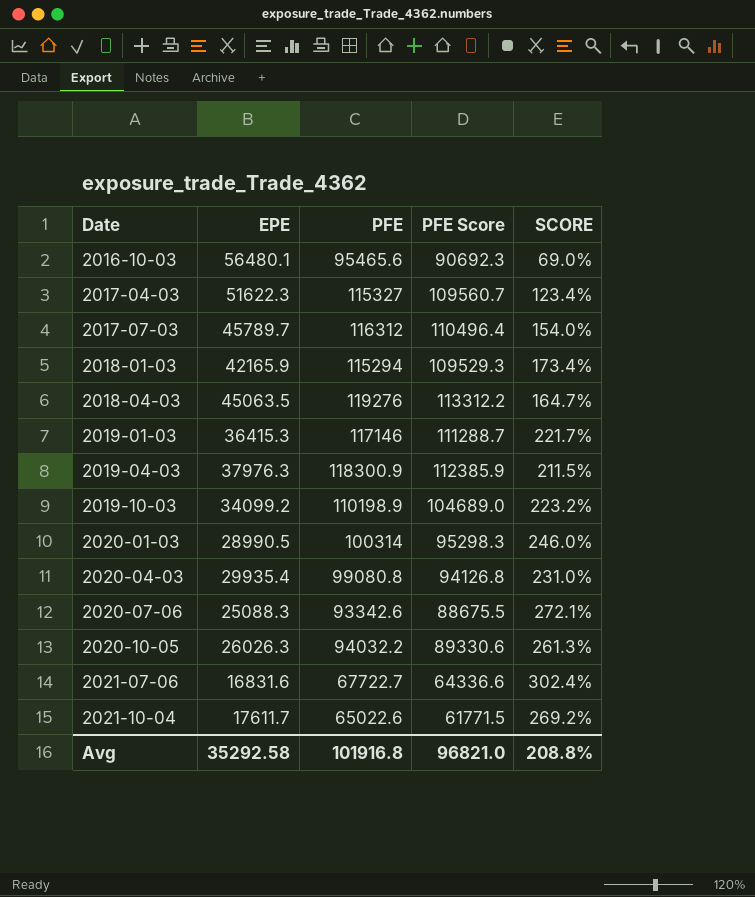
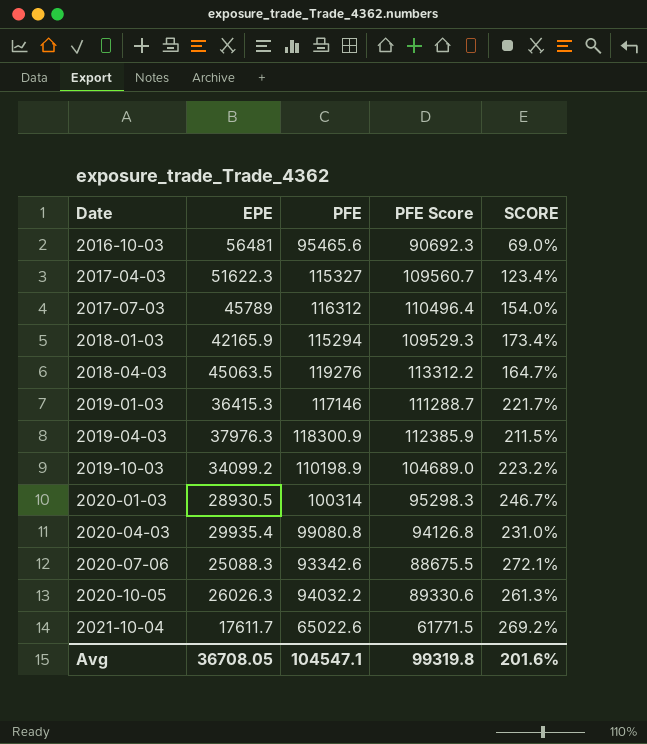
row 2021-07-06: 16831.6 | 67722.7 | 64336.6 | 302.4% -> none
2016-10-03 | EPE: 56480.1 -> 56481
2017-07-03 | EPE: 45789.7 -> 45789
2020-01-03 | EPE: 28990.5 -> 28930.5
2020-01-03 | SCORE: 246.0% -> 246.7%
Avg | EPE: 35292.58 -> 36708.05
Avg | PFE: 101916.8 -> 104547.1
Avg | PFE Score: 96821.0 -> 99319.8
Avg | SCORE: 208.8% -> 201.6%

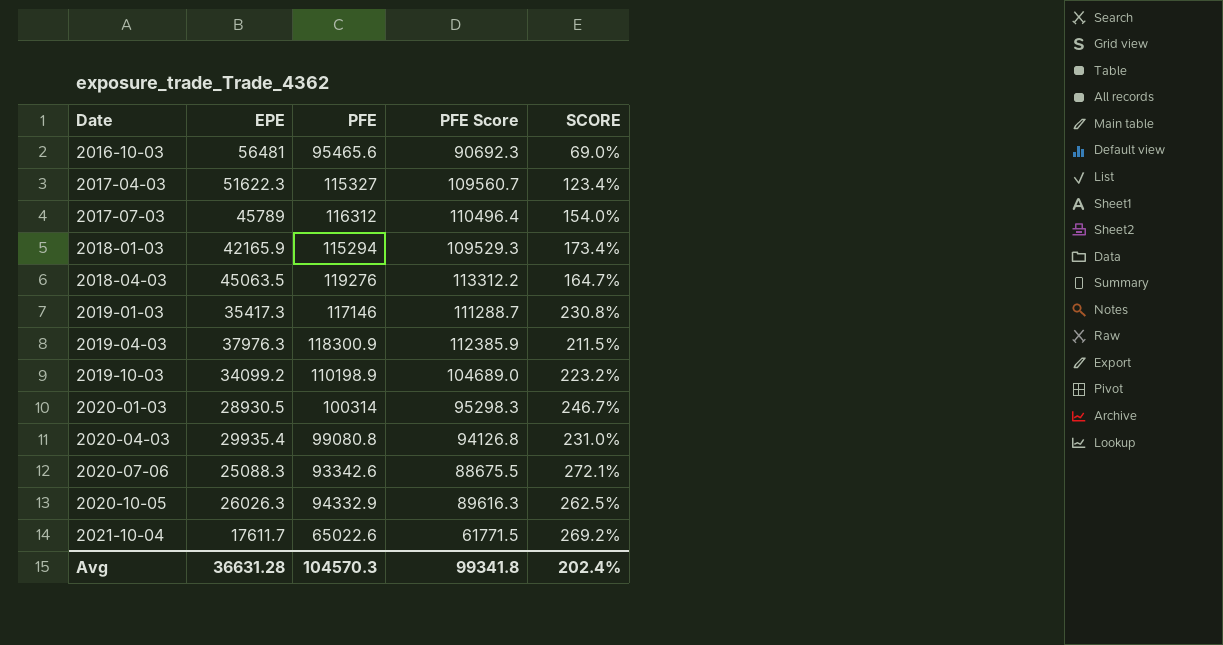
2019-01-03 | EPE: 36415.3 -> 35417.3
2019-01-03 | SCORE: 221.7% -> 230.8%
2020-10-05 | PFE: 94032.2 -> 94332.9
2020-10-05 | PFE Score: 89330.6 -> 89616.3
2020-10-05 | SCORE: 261.3% -> 262.5%
Avg | EPE: 36708.05 -> 36631.28
Avg | PFE: 104547.1 -> 104570.3
Avg | PFE Score: 99319.8 -> 99341.8
Avg | SCORE: 201.6% -> 202.4%

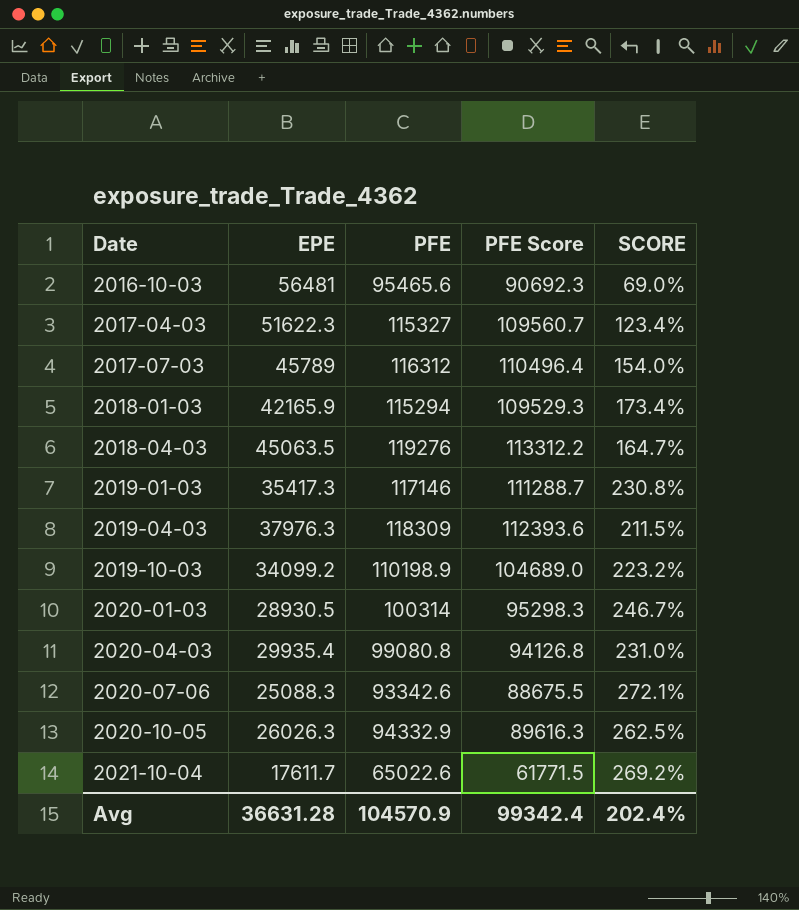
2019-04-03 | PFE: 118300.9 -> 118309
2019-04-03 | PFE Score: 112385.9 -> 112393.6
Avg | PFE: 104570.3 -> 104570.9
Avg | PFE Score: 99341.8 -> 99342.4

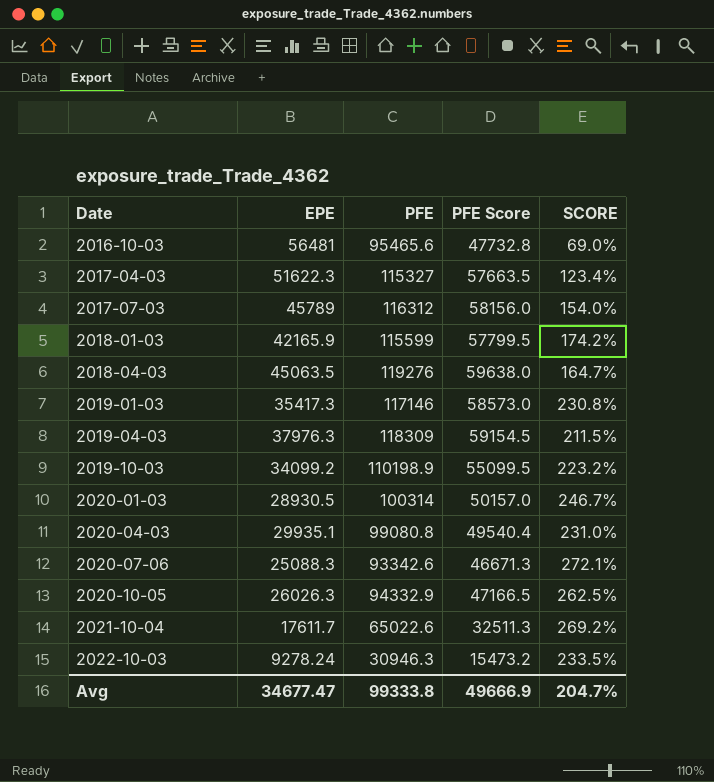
column PFE Score | formula: [PFE] * 0.95 -> [PFE] * 0.5
2018-01-03 | PFE: 115294 -> 115599
2018-01-03 | SCORE: 173.4% -> 174.2%
2020-04-03 | EPE: 29935.4 -> 29935.1
row 2022-10-03: none -> 9278.24 | 30946.3 | 15473.2 | 233.5%
Avg | EPE: 36631.28 -> 34677.47
Avg | PFE: 104570.9 -> 99333.8
Avg | PFE Score: 99342.4 -> 49666.9
Avg | SCORE: 202.4% -> 204.7%

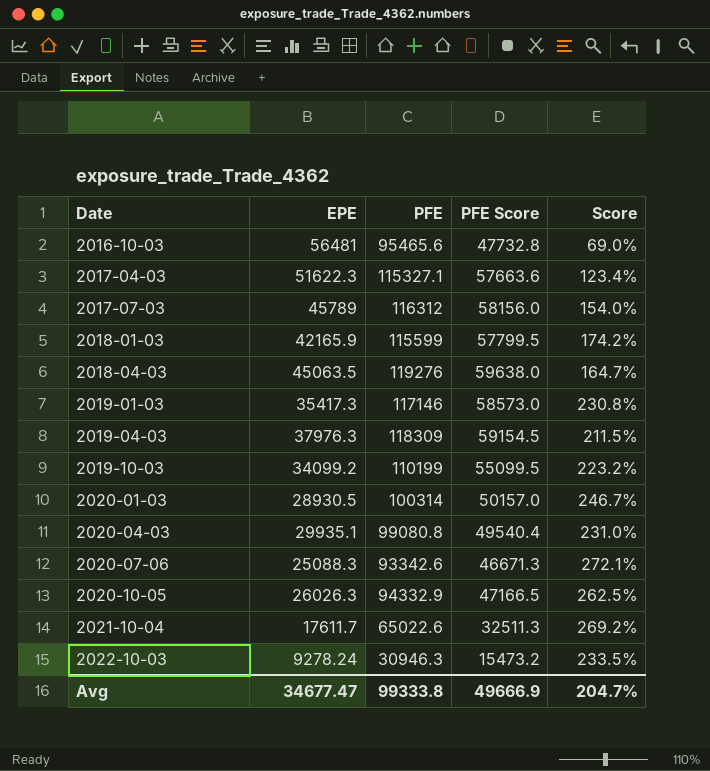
column name: SCORE -> Score
2017-04-03 | PFE: 115327 -> 115327.1
2017-04-03 | PFE Score: 57663.5 -> 57663.6
2019-10-03 | PFE: 110198.9 -> 110199

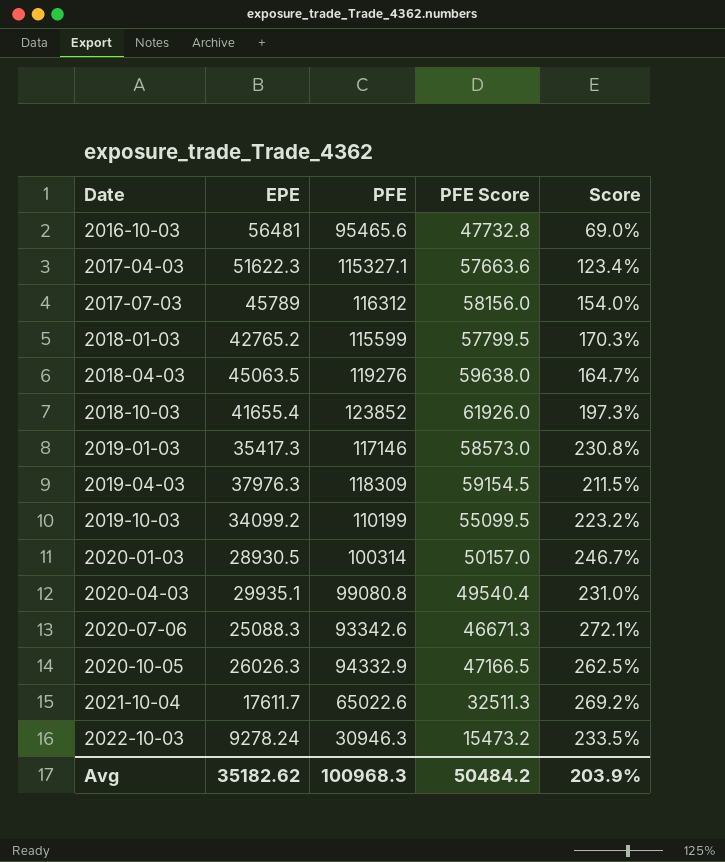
2018-01-03 | EPE: 42165.9 -> 42765.2
2018-01-03 | Score: 174.2% -> 170.3%
row 2018-10-03: none -> 41655.4 | 123852 | 61926.0 | 197.3%
Avg | EPE: 34677.47 -> 35182.62
Avg | PFE: 99333.8 -> 100968.3
Avg | PFE Score: 49666.9 -> 50484.2
Avg | Score: 204.7% -> 203.9%

